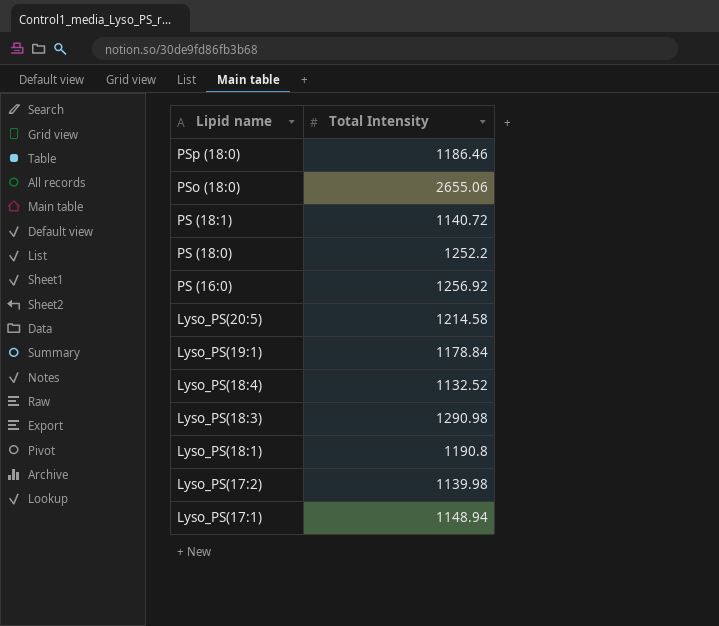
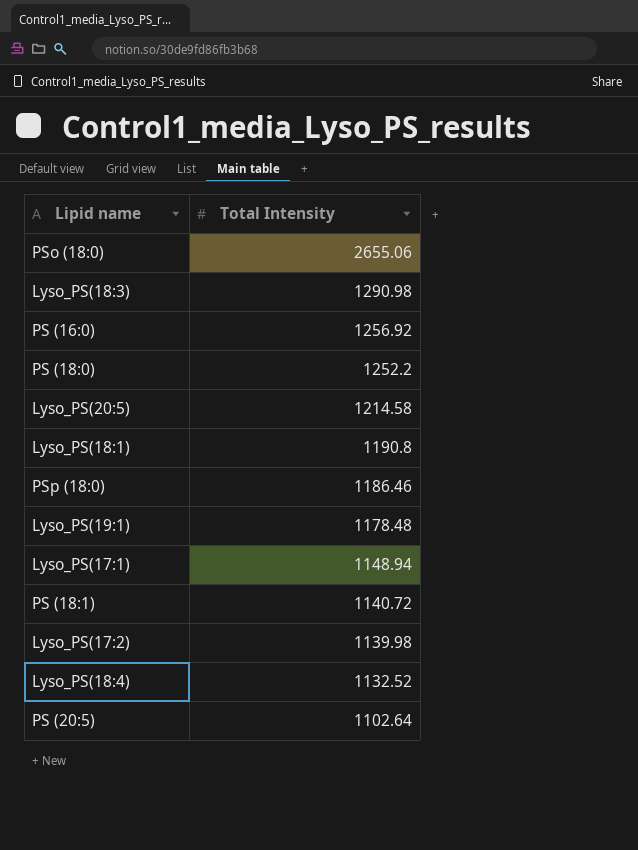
row order: Lipid name descending -> Total Intensity descending
Lyso_PS(19:1) | Total Intensity: 1178.84 -> 1178.48
row PS (20:5): none -> 1102.64

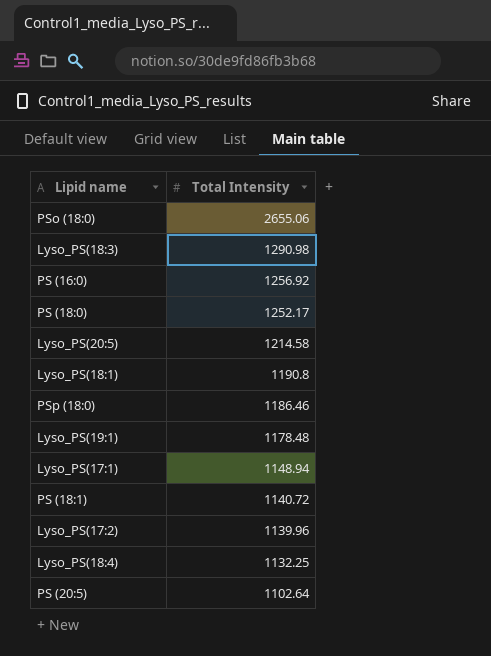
PS (18:0) | Total Intensity: 1252.2 -> 1252.17
Lyso_PS(17:2) | Total Intensity: 1139.98 -> 1139.96
Lyso_PS(18:4) | Total Intensity: 1132.52 -> 1132.25

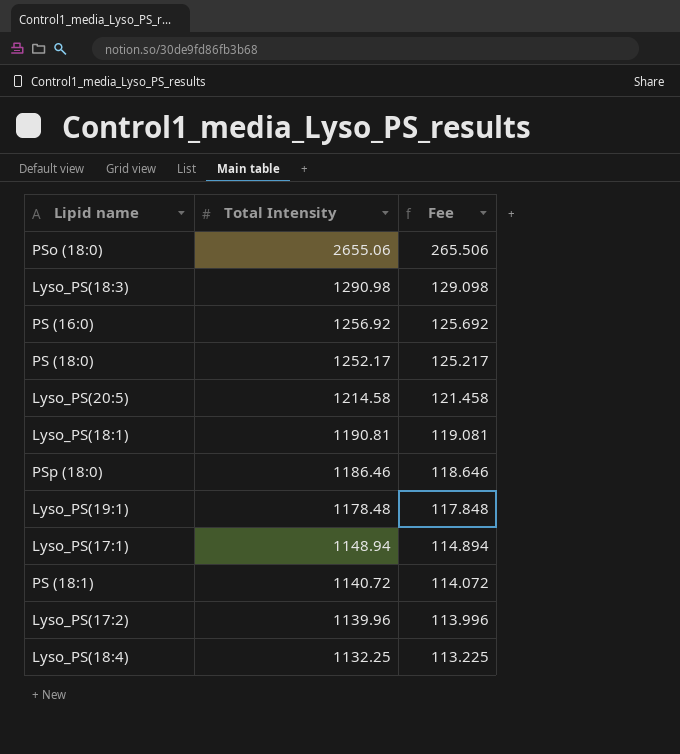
column Fee | formula: none -> [Total Intensity] * 0.1
row PS (20:5): 1102.64 -> none
Lyso_PS(18:1) | Total Intensity: 1190.8 -> 1190.81

